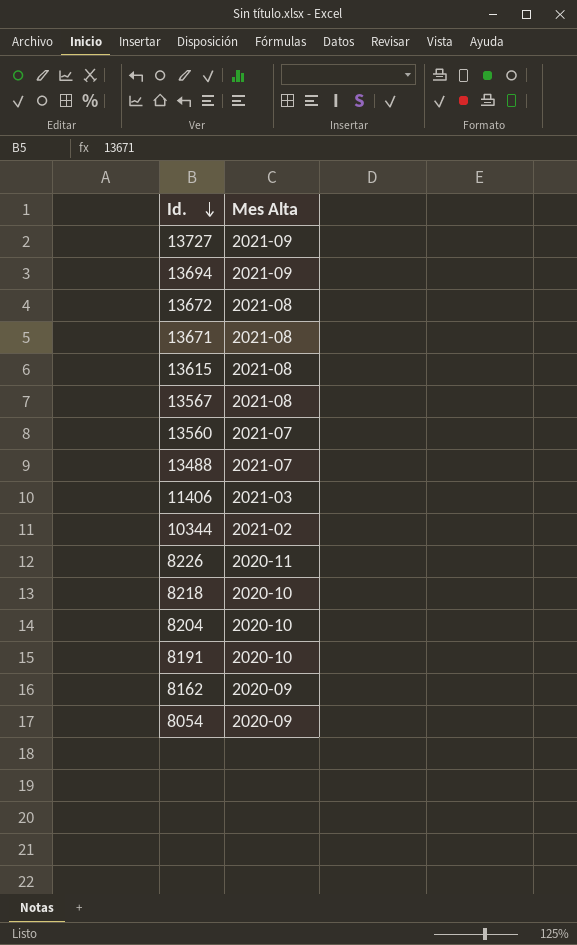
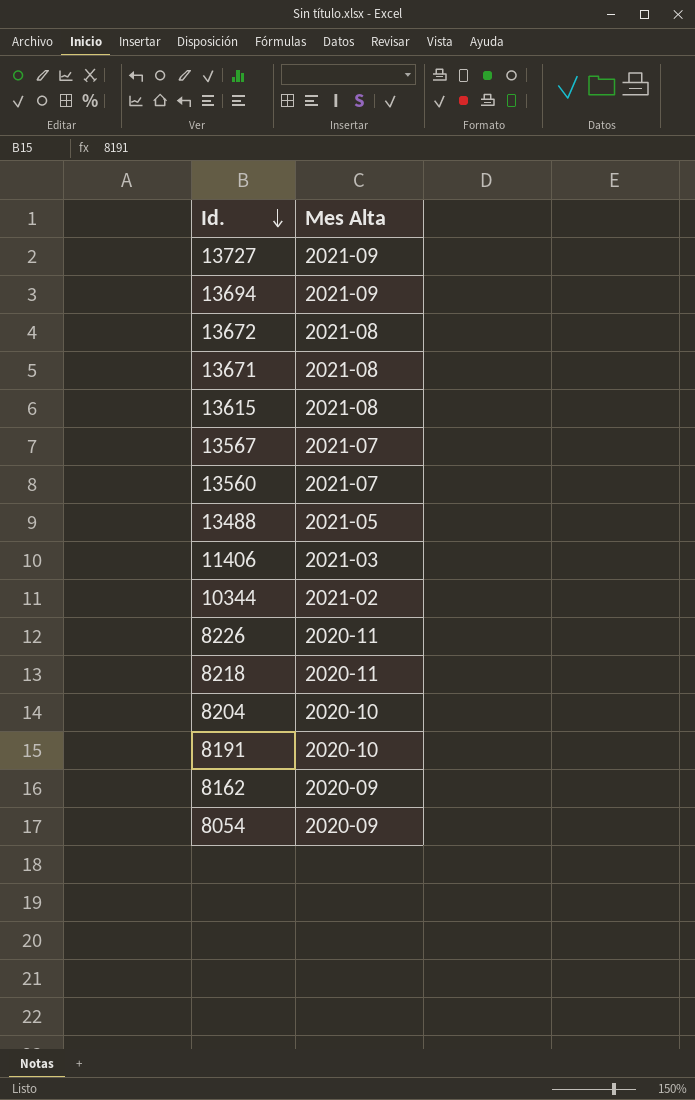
13567 | Mes Alta: 2021-08 -> 2021-07
13488 | Mes Alta: 2021-07 -> 2021-05
8218 | Mes Alta: 2020-10 -> 2020-11

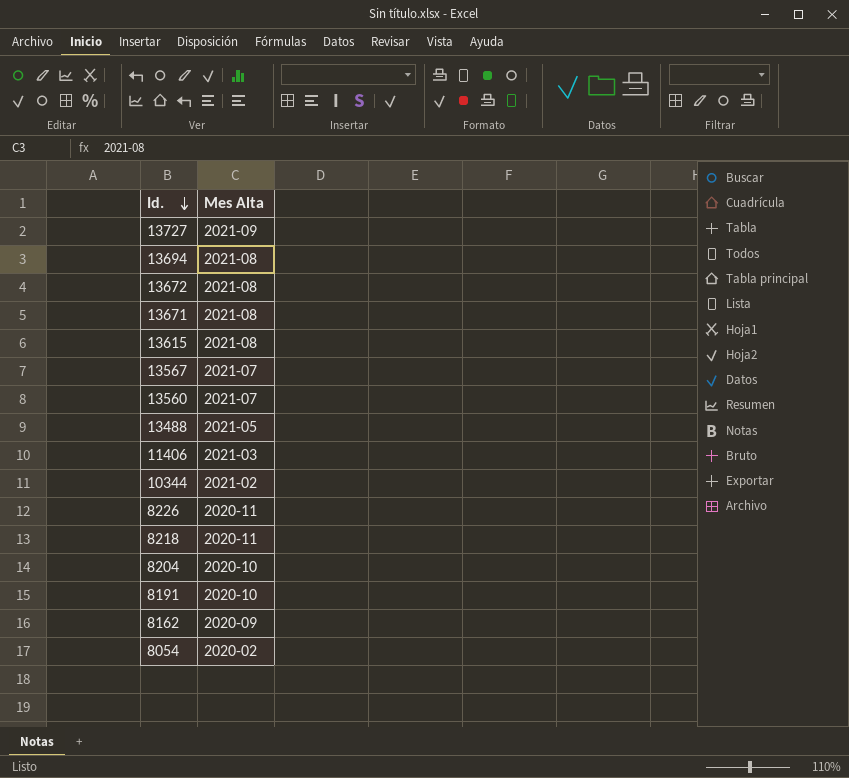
13694 | Mes Alta: 2021-09 -> 2021-08
8054 | Mes Alta: 2020-09 -> 2020-02

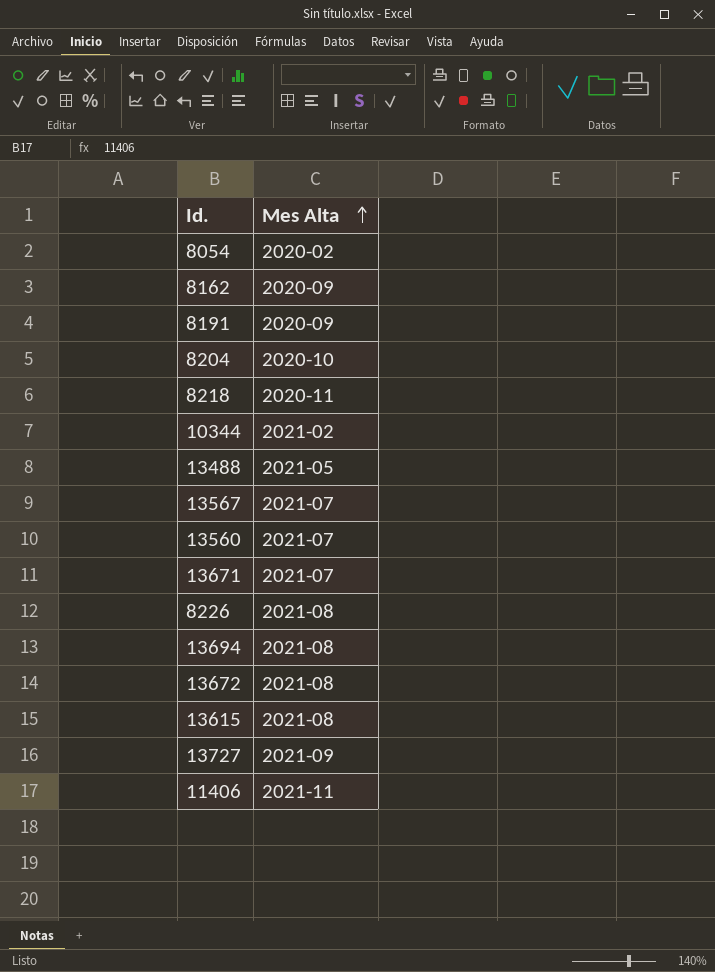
row order: Id. descending -> Mes Alta ascending
8191 | Mes Alta: 2020-10 -> 2020-09
13671 | Mes Alta: 2021-08 -> 2021-07
8226 | Mes Alta: 2020-11 -> 2021-08
11406 | Mes Alta: 2021-03 -> 2021-11

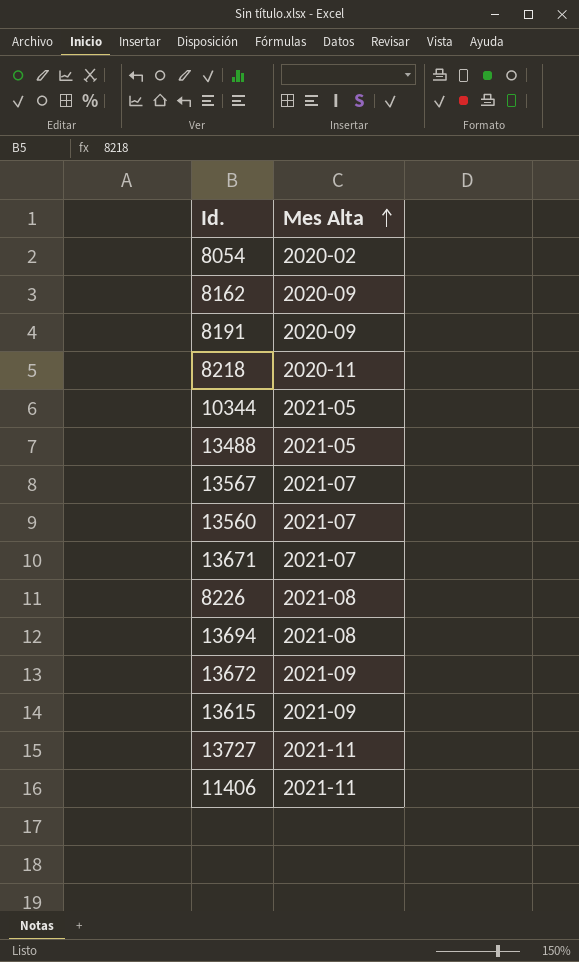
row 8204: 2020-10 -> none
10344 | Mes Alta: 2021-02 -> 2021-05
13672 | Mes Alta: 2021-08 -> 2021-09
13615 | Mes Alta: 2021-08 -> 2021-09
13727 | Mes Alta: 2021-09 -> 2021-11

